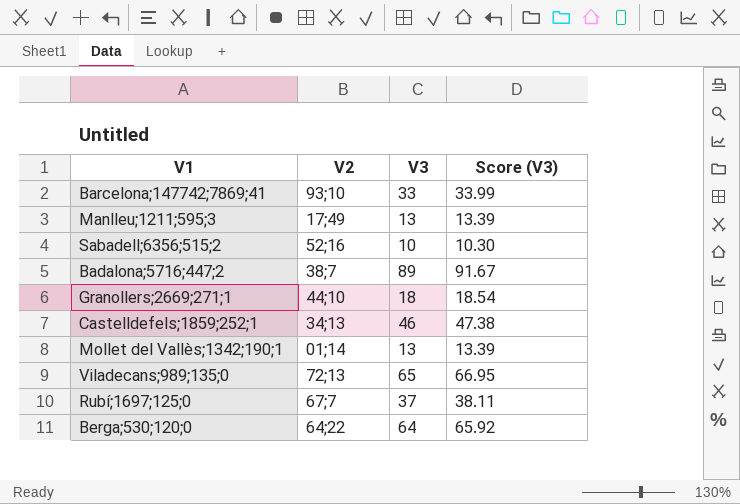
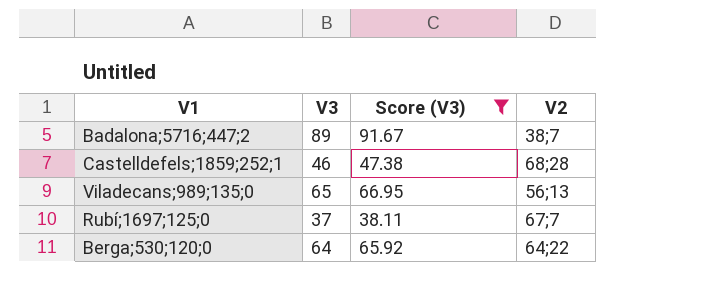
filter: none -> Score (V3) >= 38.11
column V2 | position: 2 -> 4
Castelldefels;1859;252;1 | V2: 34;13 -> 68;28
Viladecans;989;135;0 | V2: 72;13 -> 56;13

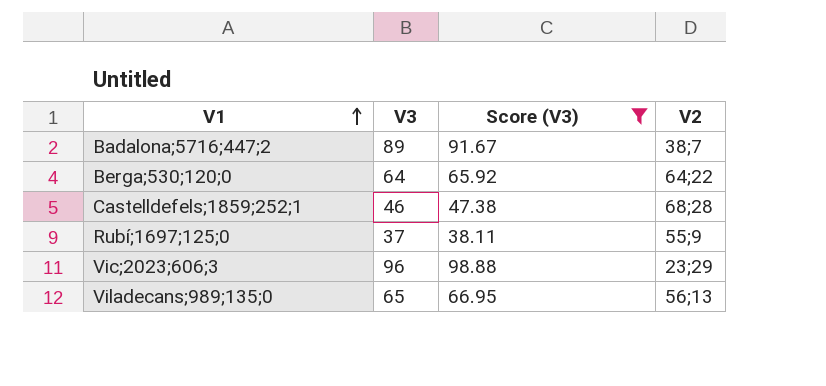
row order: none -> V1 ascending
Rubí;1697;125;0 | V2: 67;7 -> 55;9
row Vic;2023;606;3: none -> 96 | 98.88 | 23;29

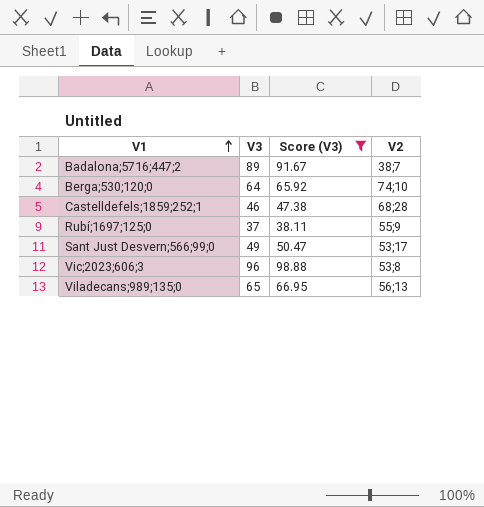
Berga;530;120;0 | V2: 64;22 -> 74;10
row Sant Just Desvern;566;99;0: none -> 49 | 50.47 | 53;17
Vic;2023;606;3 | V2: 23;29 -> 53;8

